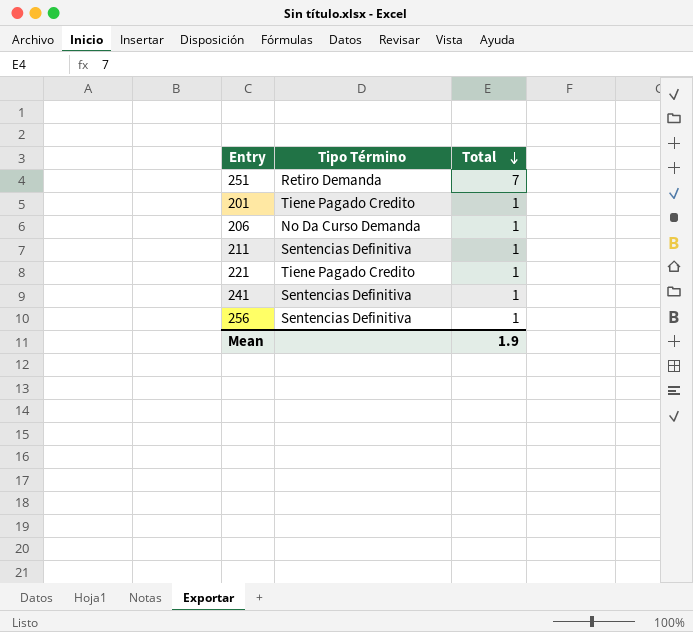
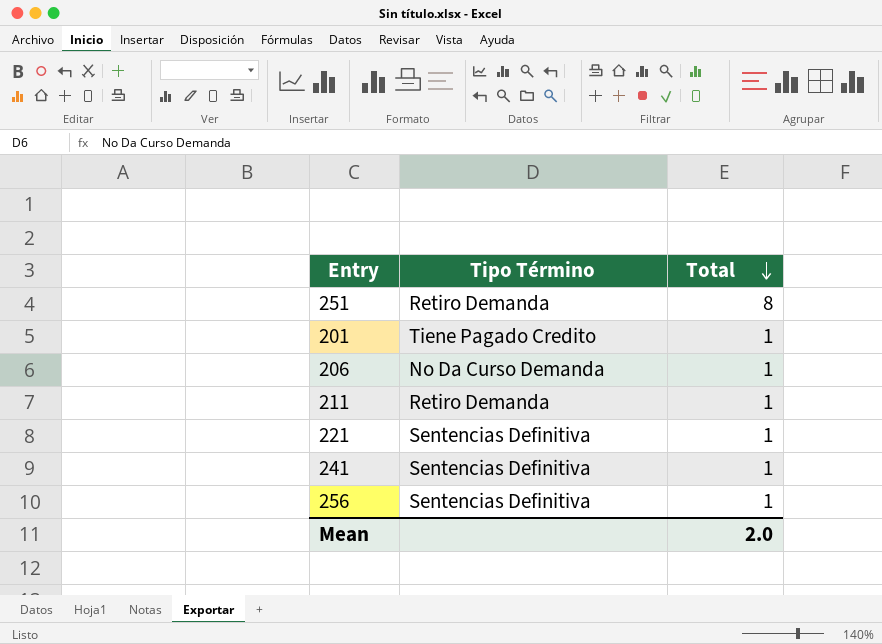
251 | Total: 7 -> 8
211 | Tipo Término: Sentencias Definitiva -> Retiro Demanda
221 | Tipo Término: Tiene Pagado Credito -> Sentencias Definitiva
Mean | Total: 1.9 -> 2.0

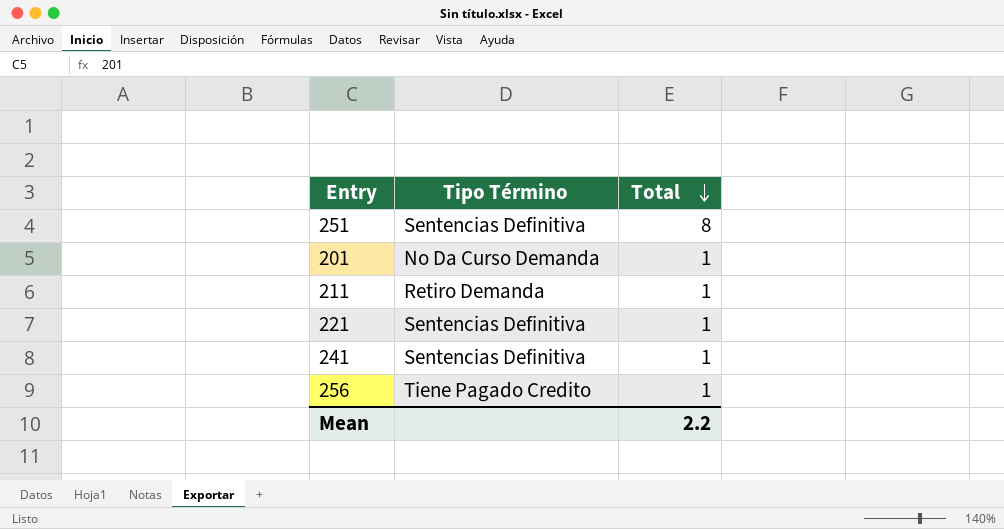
row 206: No Da Curso Demanda | 1 -> none
251 | Tipo Término: Retiro Demanda -> Sentencias Definitiva
201 | Tipo Término: Tiene Pagado Credito -> No Da Curso Demanda
256 | Tipo Término: Sentencias Definitiva -> Tiene Pagado Credito
Mean | Total: 2.0 -> 2.2

